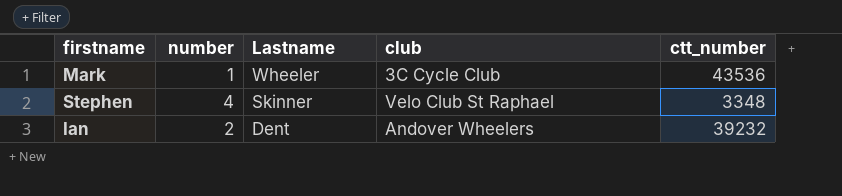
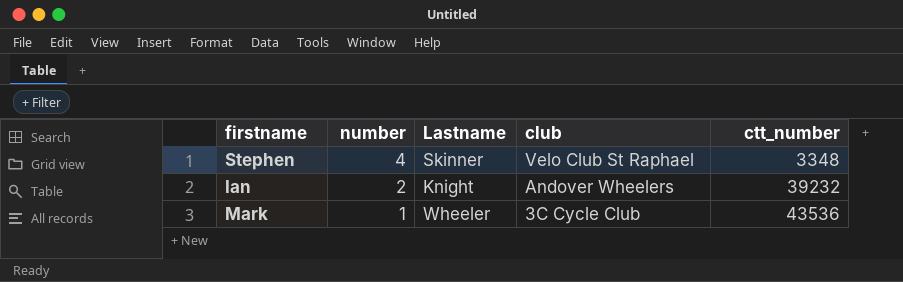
row order: Lastname descending -> number descending
Ian | Lastname: Dent -> Knight

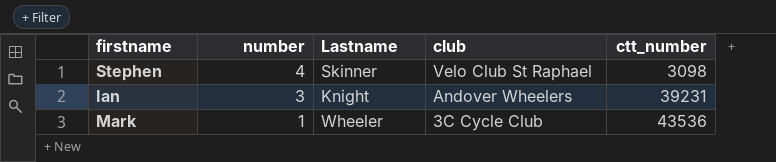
Stephen | ctt_number: 3348 -> 3098
Ian | number: 2 -> 3
Ian | ctt_number: 39232 -> 39231

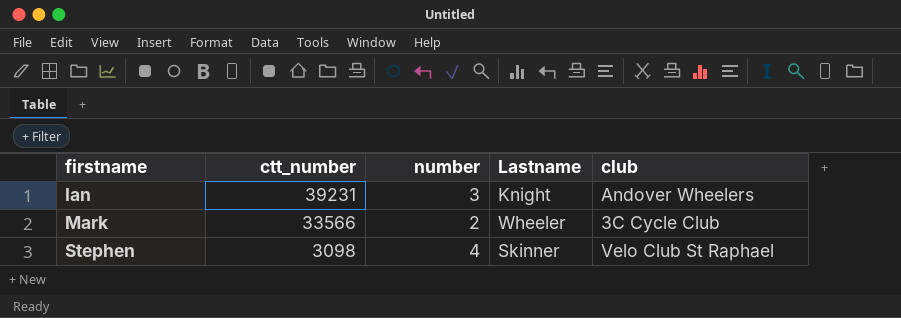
row order: number descending -> firstname ascending
column ctt_number | position: 5 -> 2
Mark | ctt_number: 43536 -> 33566
Mark | number: 1 -> 2

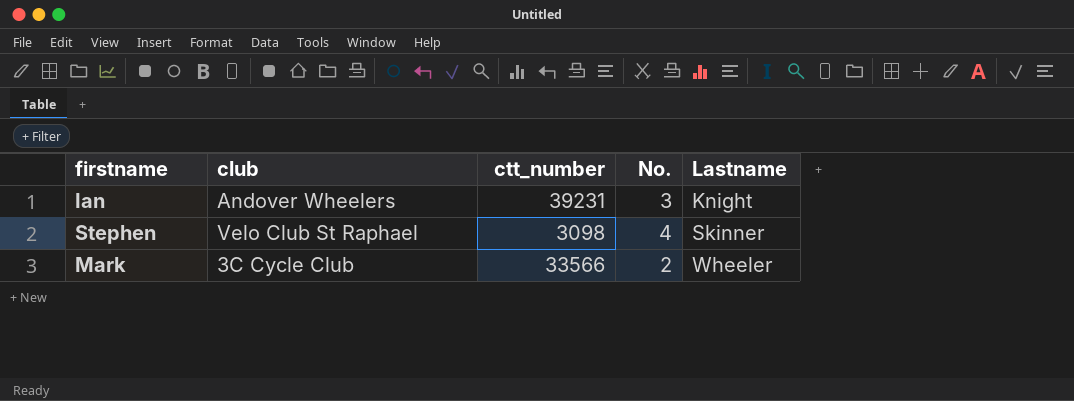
row order: firstname ascending -> Lastname ascending
column club | position: 5 -> 2
column name: number -> No.

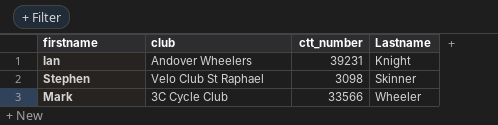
column No. | position: 4 -> none

